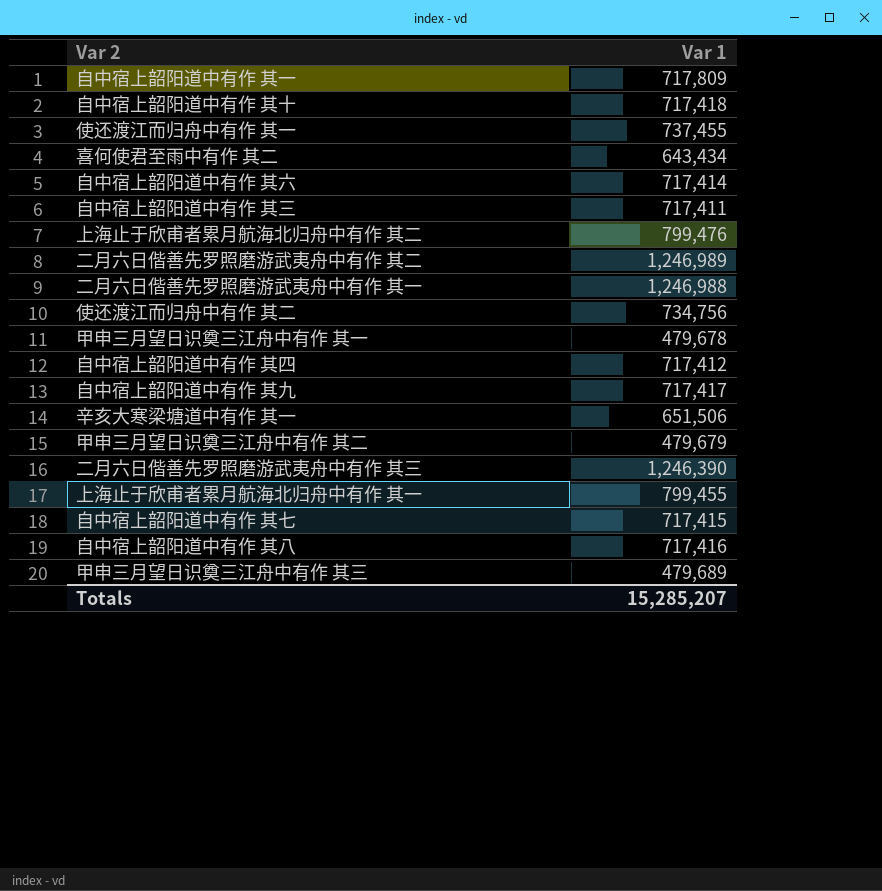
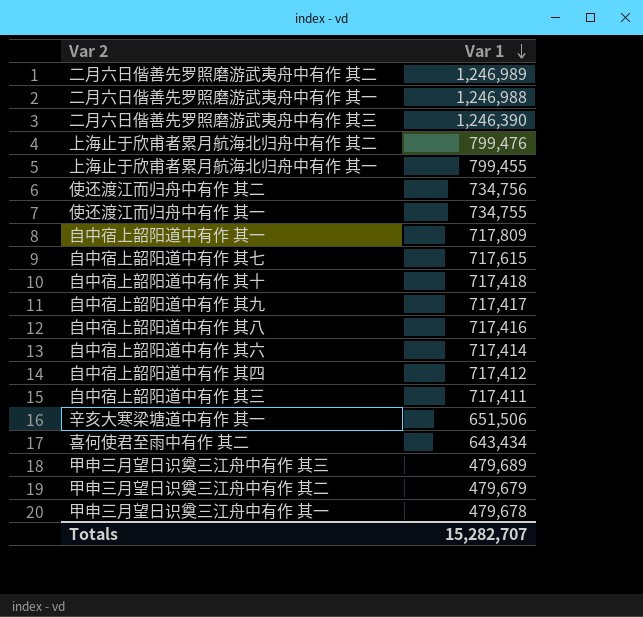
row order: none -> Var 1 descending
使还渡江而归舟中有作 其一 | Var 1: 737,455 -> 734,755
自中宿上韶阳道中有作 其七 | Var 1: 717,415 -> 717,615
Totals | Var 1: 15,285,207 -> 15,282,707

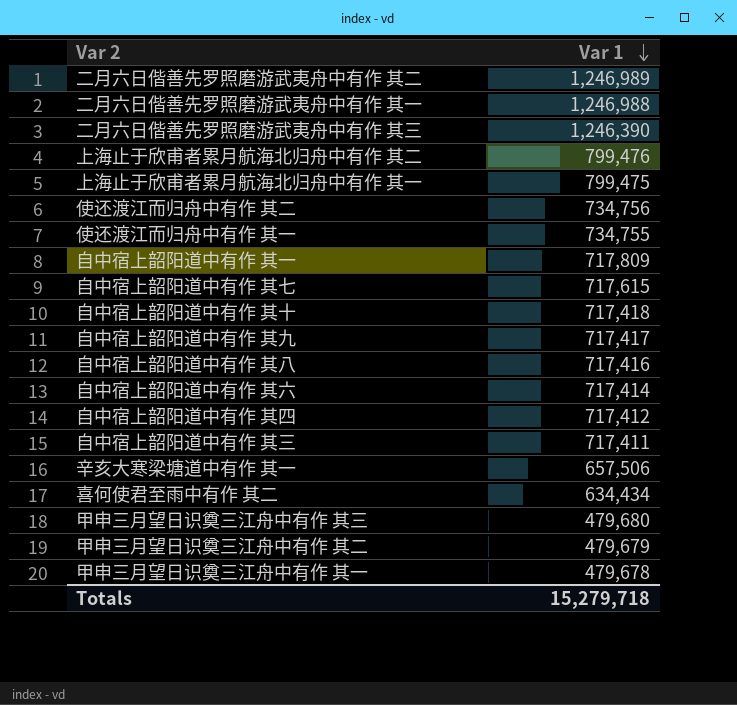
上海止于欣甫者累月航海北归舟中有作 其一 | Var 1: 799,455 -> 799,475
辛亥大寒梁塘道中有作 其一 | Var 1: 651,506 -> 657,506
喜何使君至雨中有作 其二 | Var 1: 643,434 -> 634,434
甲申三月望日识奠三江舟中有作 其三 | Var 1: 479,689 -> 479,680
Totals | Var 1: 15,282,707 -> 15,279,718

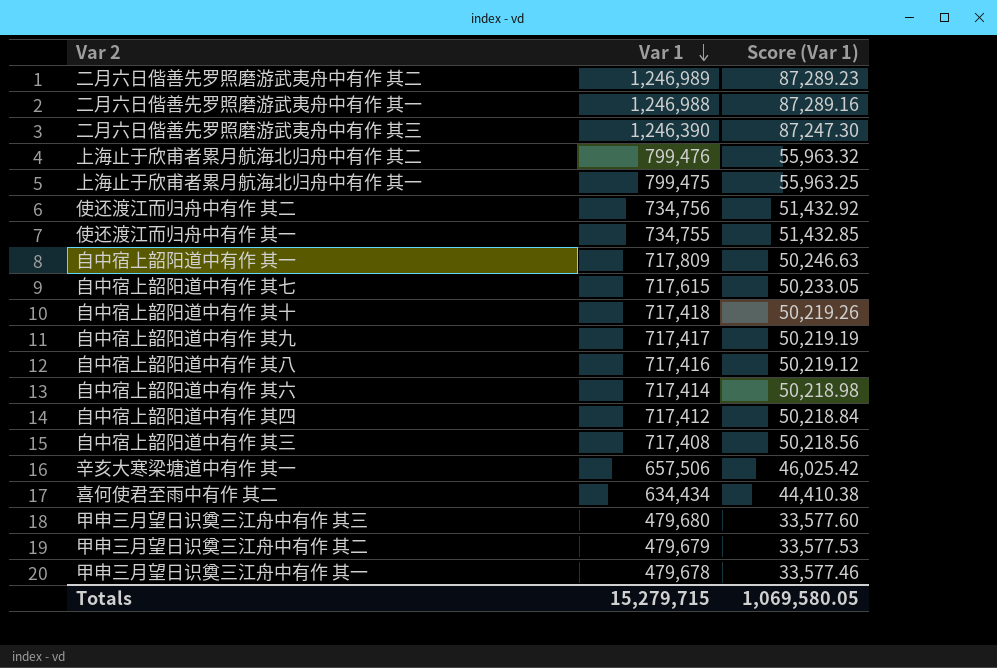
column Score (Var 1) | formula: none -> [Var 1] * 0.07
自中宿上韶阳道中有作 其三 | Var 1: 717,411 -> 717,408
Totals | Var 1: 15,279,718 -> 15,279,715

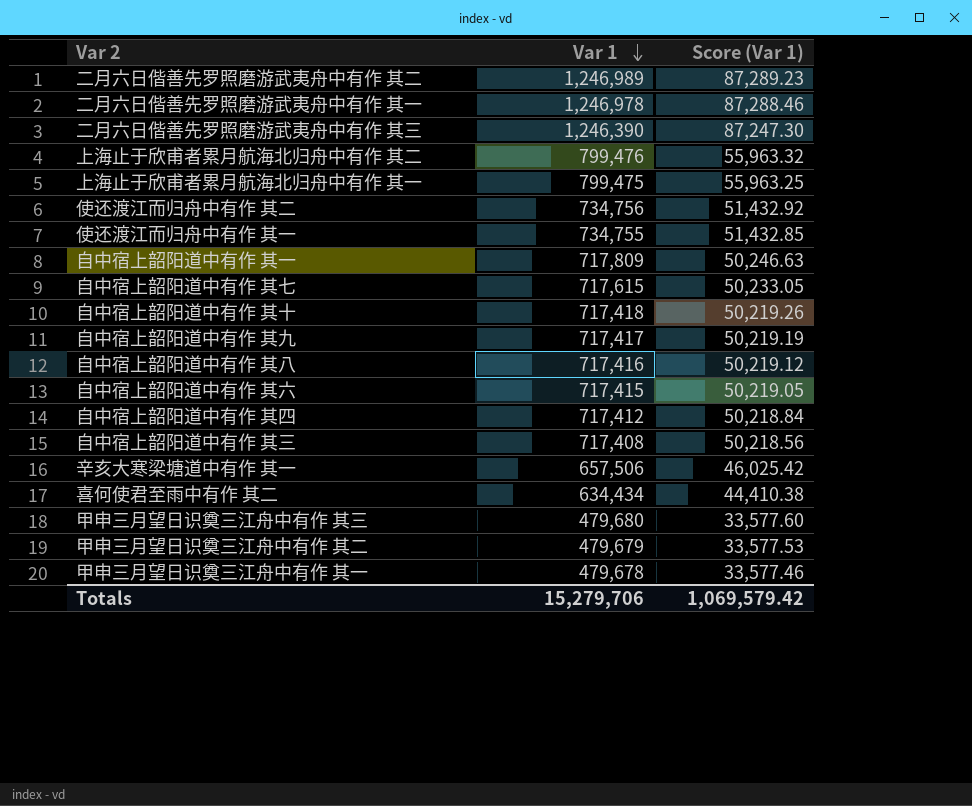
二月六日偕善先罗照磨游武夷舟中有作 其一 | Var 1: 1,246,988 -> 1,246,978
二月六日偕善先罗照磨游武夷舟中有作 其一 | Score (Var 1): 87,289.16 -> 87,288.46
自中宿上韶阳道中有作 其六 | Var 1: 717,414 -> 717,415
自中宿上韶阳道中有作 其六 | Score (Var 1): 50,218.98 -> 50,219.05
Totals | Var 1: 15,279,715 -> 15,279,706
Totals | Score (Var 1): 1,069,580.05 -> 1,069,579.42

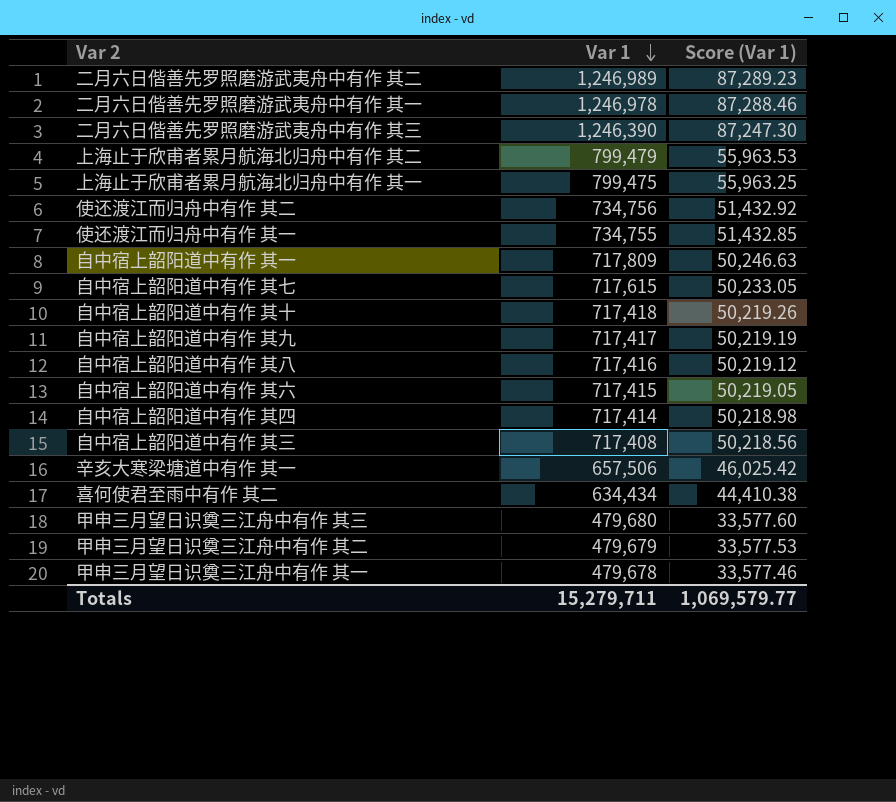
上海止于欣甫者累月航海北归舟中有作 其二 | Var 1: 799,476 -> 799,479
上海止于欣甫者累月航海北归舟中有作 其二 | Score (Var 1): 55,963.32 -> 55,963.53
自中宿上韶阳道中有作 其四 | Var 1: 717,412 -> 717,414
自中宿上韶阳道中有作 其四 | Score (Var 1): 50,218.84 -> 50,218.98
Totals | Var 1: 15,279,706 -> 15,279,711
Totals | Score (Var 1): 1,069,579.42 -> 1,069,579.77

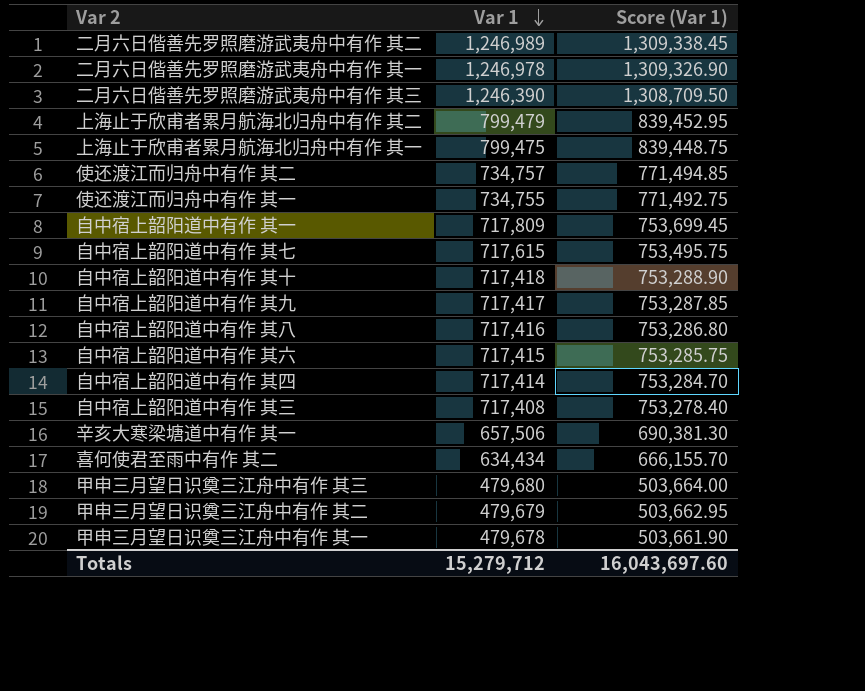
column Score (Var 1) | formula: [Var 1] * 0.07 -> [Var 1] * 1.05
使还渡江而归舟中有作 其二 | Var 1: 734,756 -> 734,757
Totals | Var 1: 15,279,711 -> 15,279,712
Totals | Score (Var 1): 1,069,579.77 -> 16,043,697.60

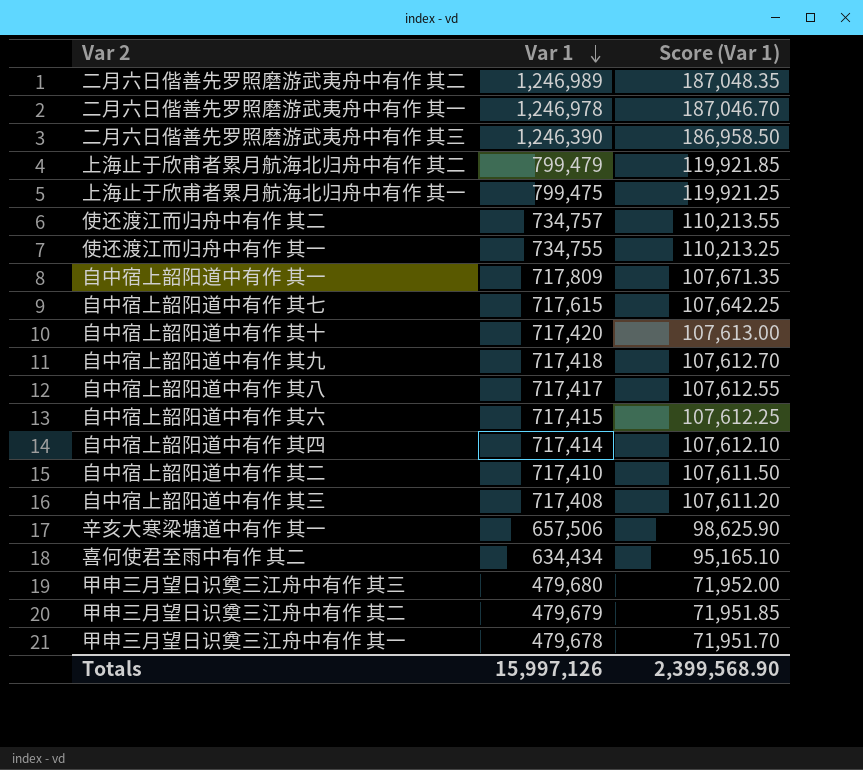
column Score (Var 1) | formula: [Var 1] * 1.05 -> [Var 1] * 0.15
自中宿上韶阳道中有作 其十 | Var 1: 717,418 -> 717,420
自中宿上韶阳道中有作 其九 | Var 1: 717,417 -> 717,418
自中宿上韶阳道中有作 其八 | Var 1: 717,416 -> 717,417
row 自中宿上韶阳道中有作 其二: none -> 717,410 | 107,611.50
Totals | Var 1: 15,279,712 -> 15,997,126
Totals | Score (Var 1): 16,043,697.60 -> 2,399,568.90

